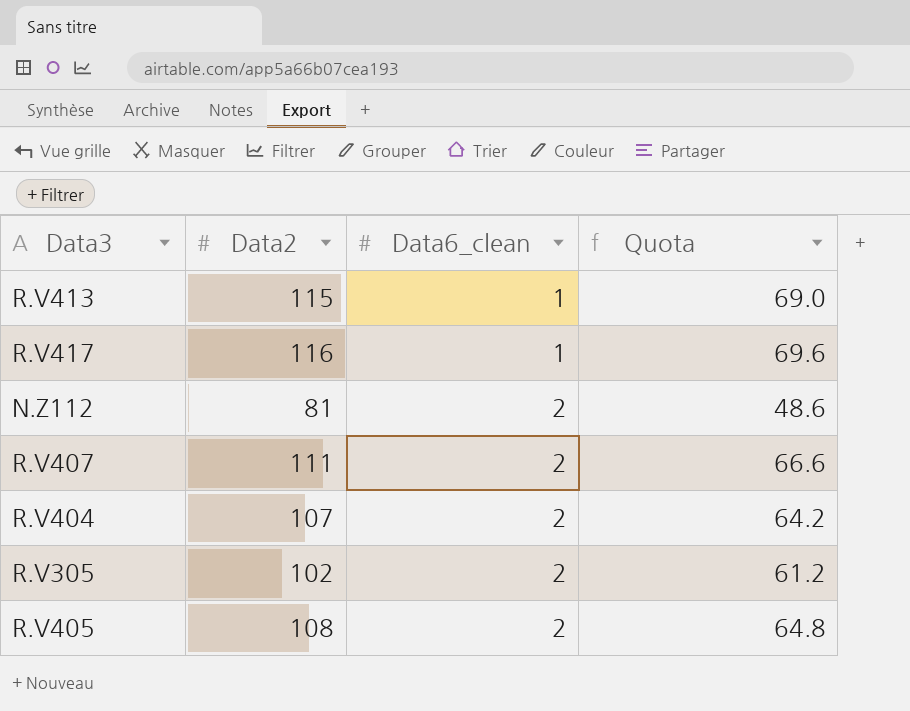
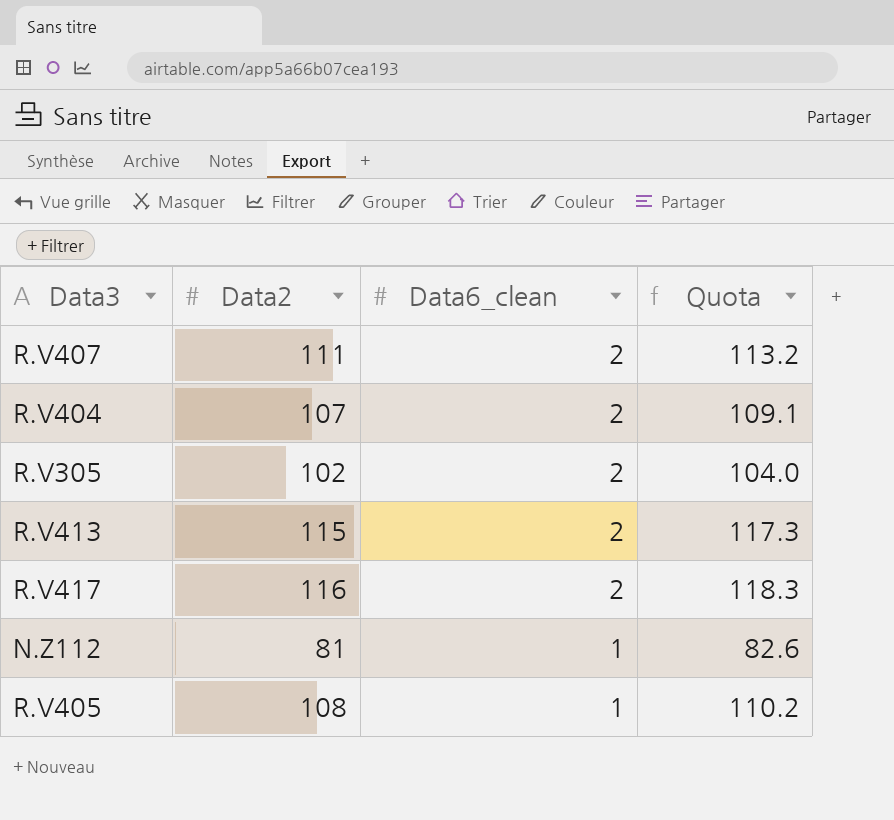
row order: Data6_clean ascending -> Data6_clean descending
column Quota | formula: [Data2] * 0.6 -> [Data2] * 1.02
R.V413 | Data6_clean: 1 -> 2
R.V417 | Data6_clean: 1 -> 2
N.Z112 | Data6_clean: 2 -> 1
R.V405 | Data6_clean: 2 -> 1

